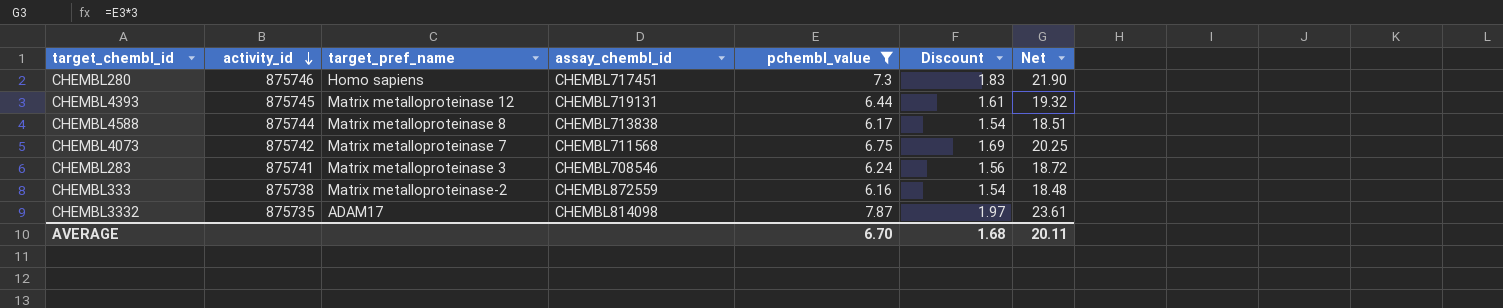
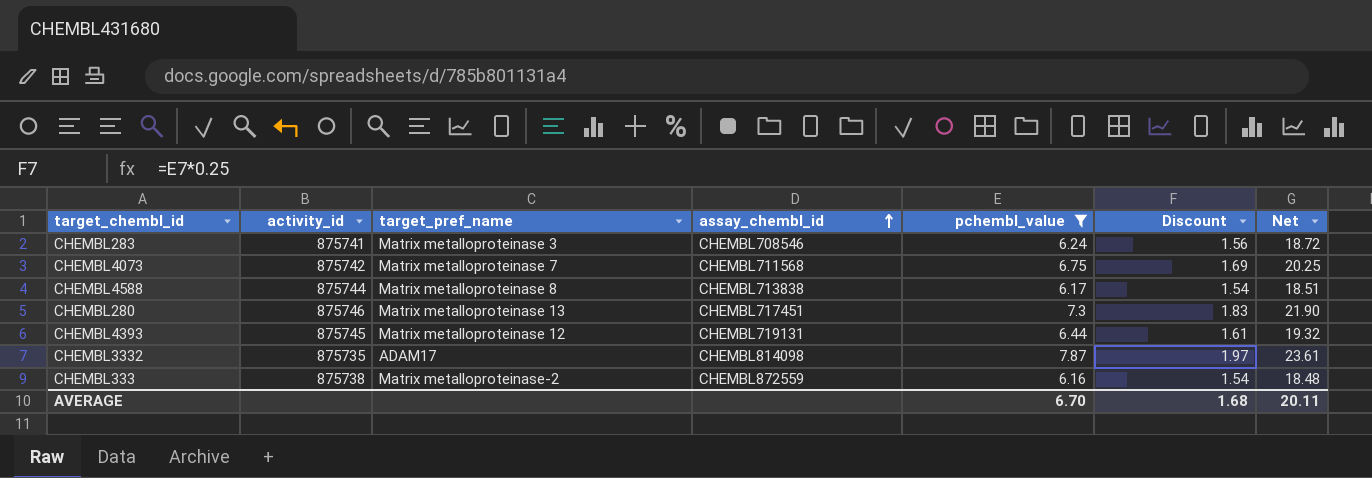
row order: activity_id descending -> assay_chembl_id ascending
CHEMBL280 | target_pref_name: Homo sapiens -> Matrix metalloproteinase 13

